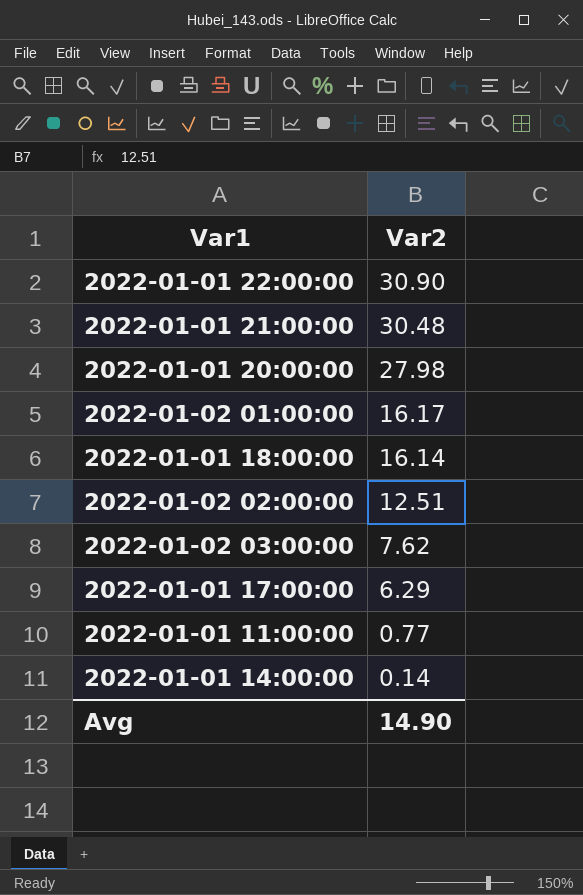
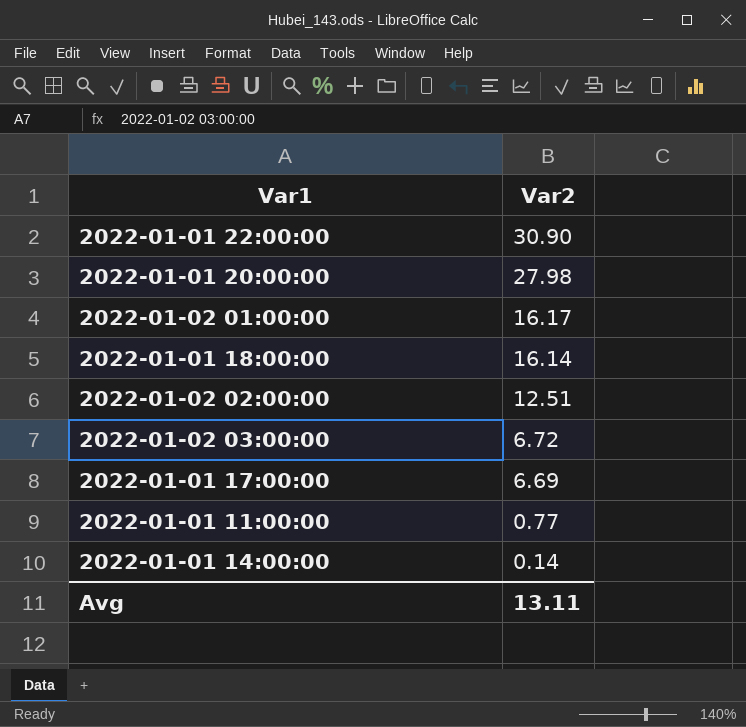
row 2022-01-01 21:00:00: 30.48 -> none
2022-01-02 03:00:00 | Var2: 7.62 -> 6.72
2022-01-01 17:00:00 | Var2: 6.29 -> 6.69
Avg | Var2: 14.90 -> 13.11

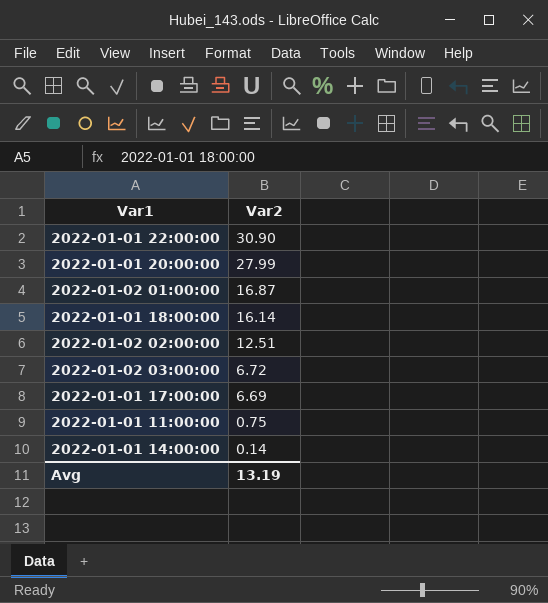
2022-01-01 20:00:00 | Var2: 27.98 -> 27.99
2022-01-02 01:00:00 | Var2: 16.17 -> 16.87
2022-01-01 11:00:00 | Var2: 0.77 -> 0.75
Avg | Var2: 13.11 -> 13.19

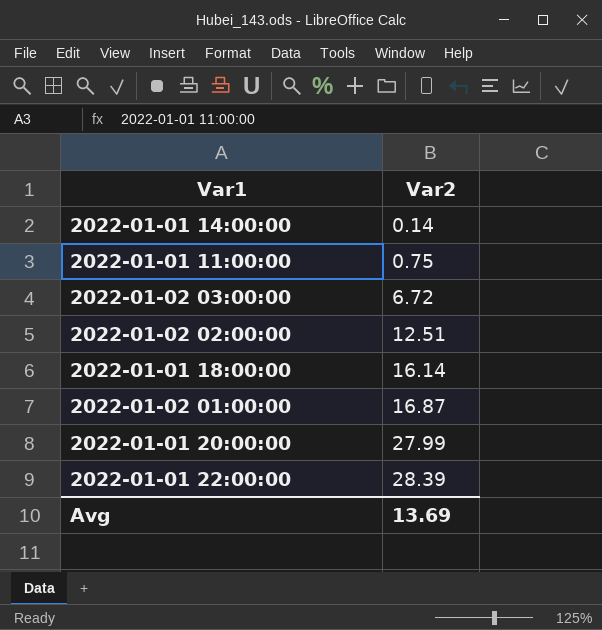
row order: Var2 descending -> Var2 ascending
row 2022-01-01 17:00:00: 6.69 -> none
2022-01-01 22:00:00 | Var2: 30.90 -> 28.39
Avg | Var2: 13.19 -> 13.69

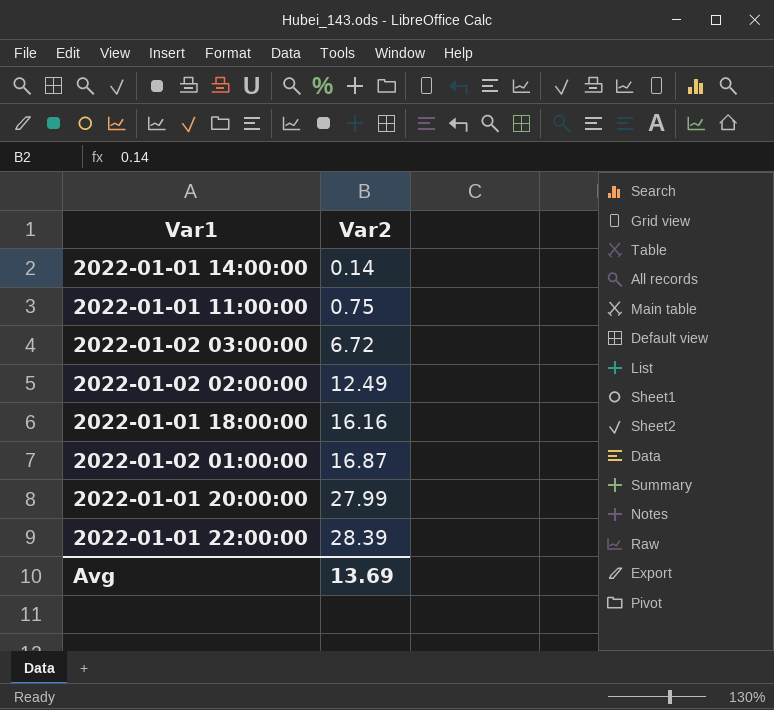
2022-01-02 02:00:00 | Var2: 12.51 -> 12.49
2022-01-01 18:00:00 | Var2: 16.14 -> 16.16

